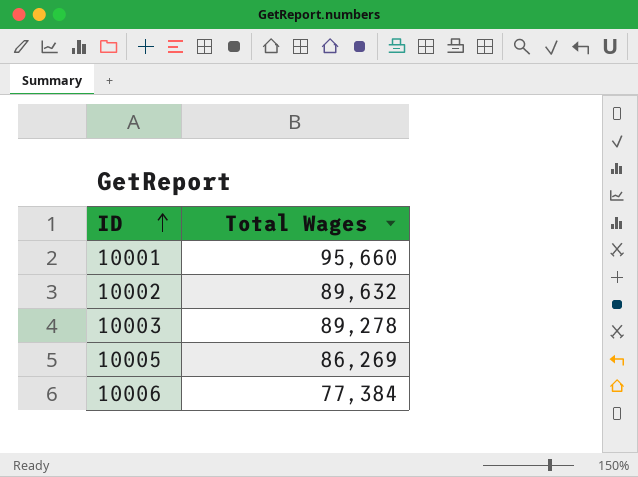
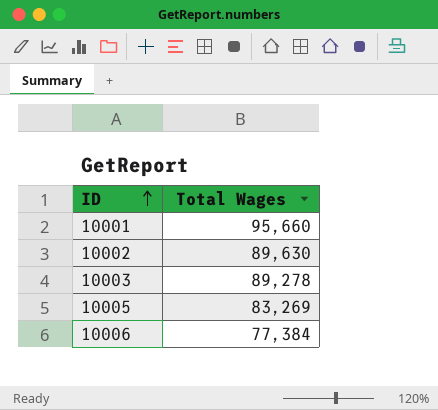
10002 | Total Wages: 89,632 -> 89,630
10005 | Total Wages: 86,269 -> 83,269

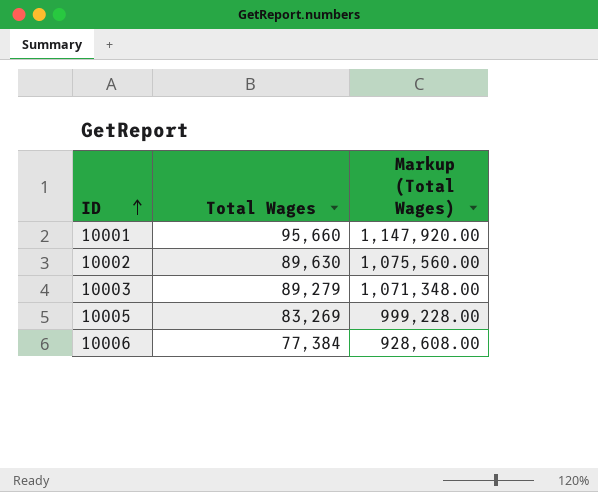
column Markup (Total Wages) | formula: none -> [Total Wages] * 12
10003 | Total Wages: 89,278 -> 89,279

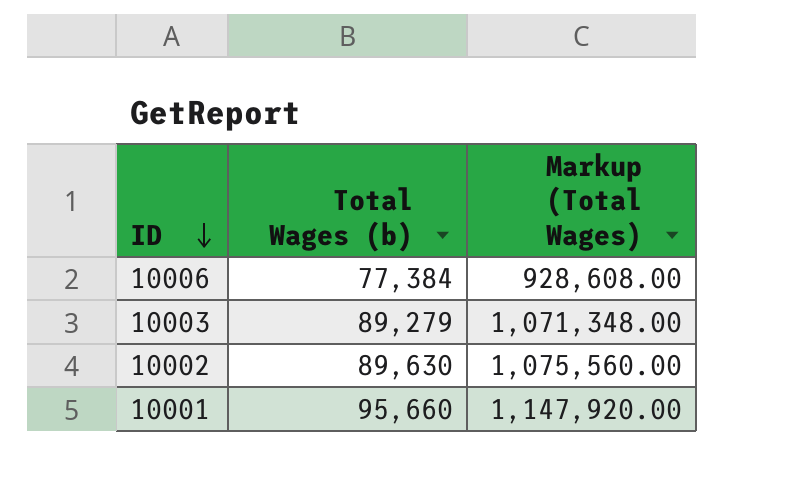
row order: ID ascending -> ID descending
column name: Total Wages -> Total Wages (b)
row 10005: 83,269 | 999,228.00 -> none

